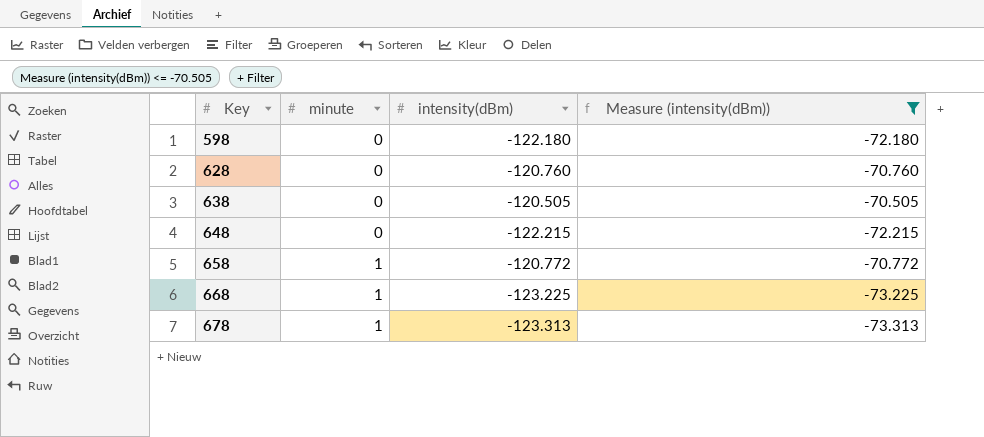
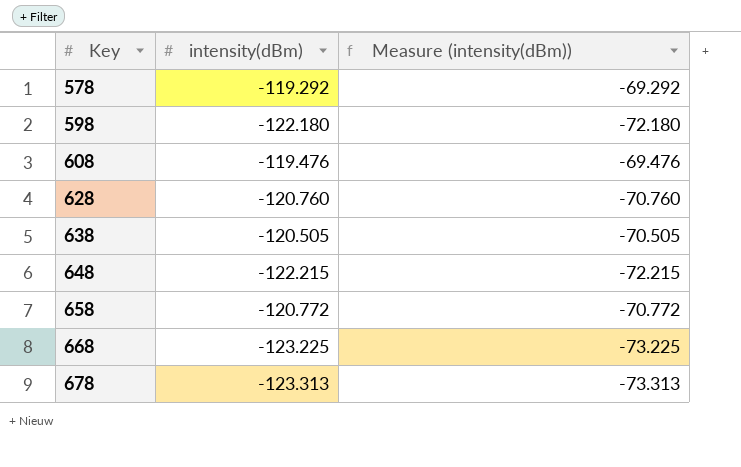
filter: Measure (intensity(dBm)) <= -70.505 -> none
column minute | position: 2 -> none

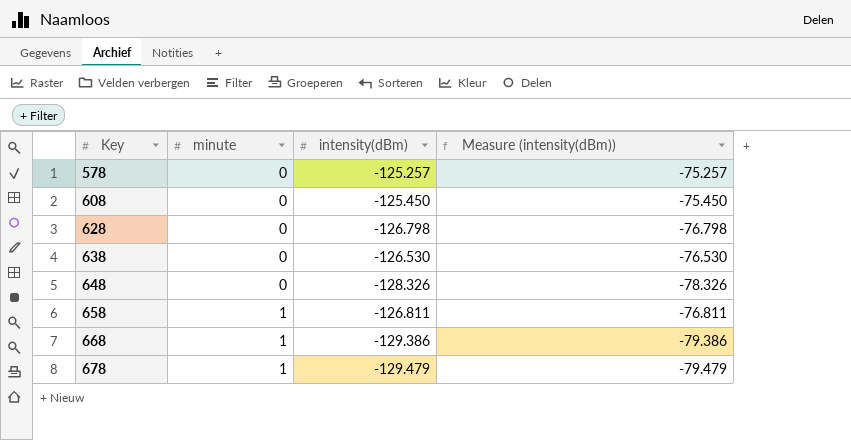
column minute | position: none -> 2
row 598: -122.180 | -72.180 -> none
578 | intensity(dBm): -119.292 -> -125.257
578 | Measure (intensity(dBm)): -69.292 -> -75.257
608 | intensity(dBm): -119.476 -> -125.450
608 | Measure (intensity(dBm)): -69.476 -> -75.450
628 | intensity(dBm): -120.760 -> -126.798
628 | Measure (intensity(dBm)): -70.760 -> -76.798
638 | intensity(dBm): -120.505 -> -126.530
638 | Measure (intensity(dBm)): -70.505 -> -76.530
648 | intensity(dBm): -122.215 -> -128.326
648 | Measure (intensity(dBm)): -72.215 -> -78.326
658 | intensity(dBm): -120.772 -> -126.811
658 | Measure (intensity(dBm)): -70.772 -> -76.811
668 | intensity(dBm): -123.225 -> -129.386
668 | Measure (intensity(dBm)): -73.225 -> -79.386
678 | intensity(dBm): -123.313 -> -129.479
678 | Measure (intensity(dBm)): -73.313 -> -79.479

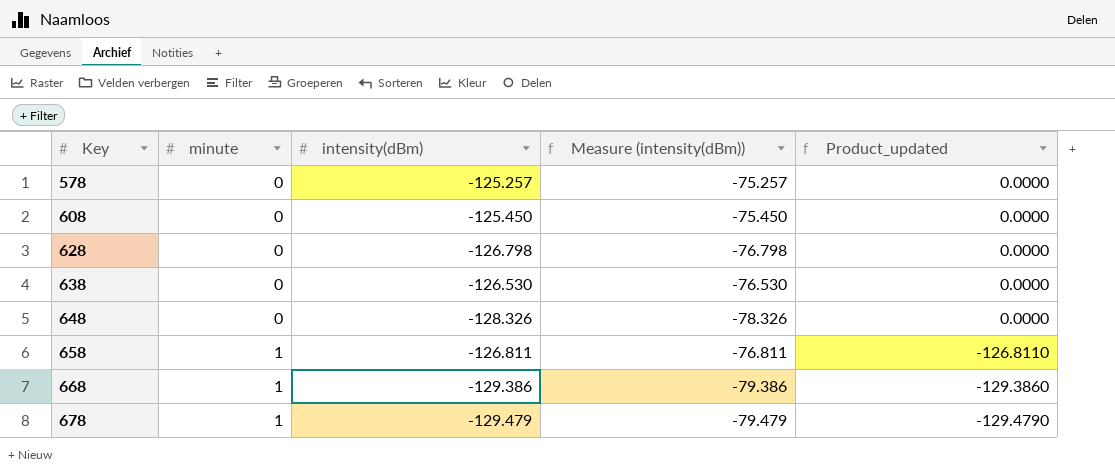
column Product_updated | formula: none -> [minute] * [intensity(dBm)]

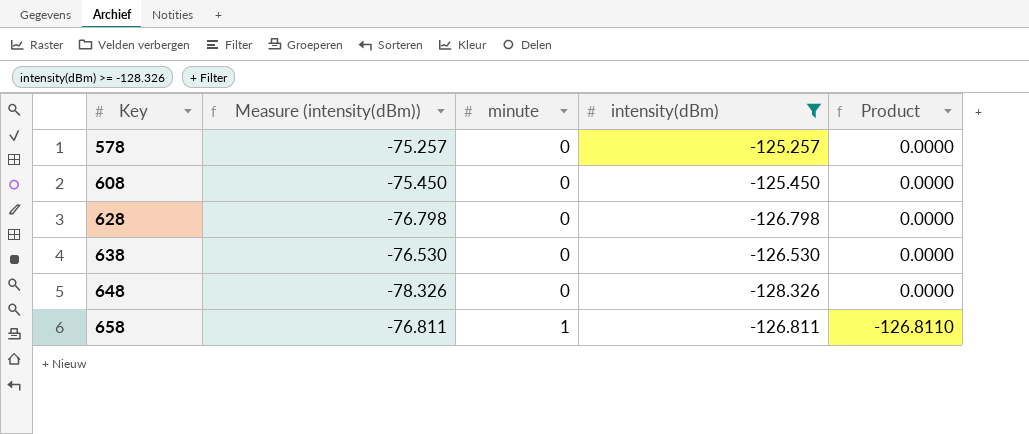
filter: none -> intensity(dBm) >= -128.326
column Measure (intensity(dBm)) | position: 4 -> 2
column name: Product_updated -> Product

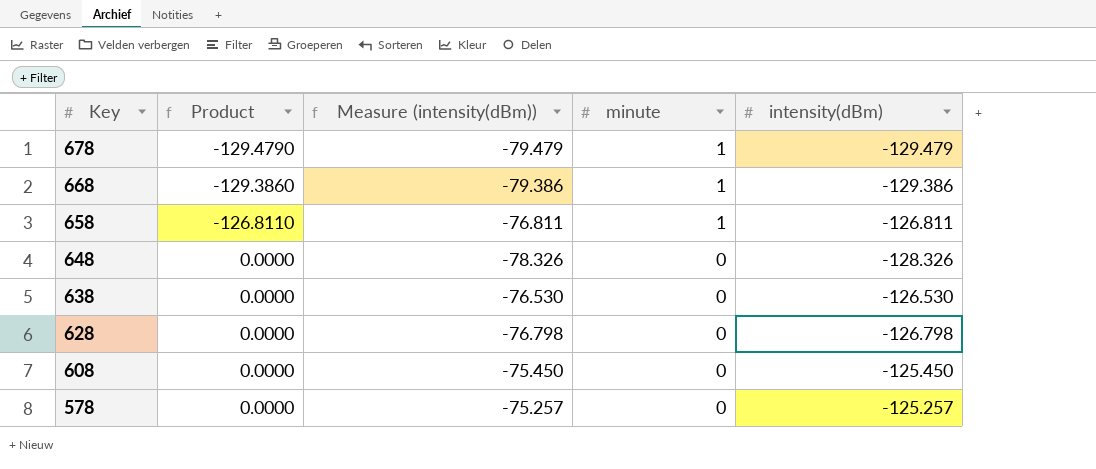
filter: intensity(dBm) >= -128.326 -> none
row order: Key ascending -> Key descending
column Product | position: 5 -> 2

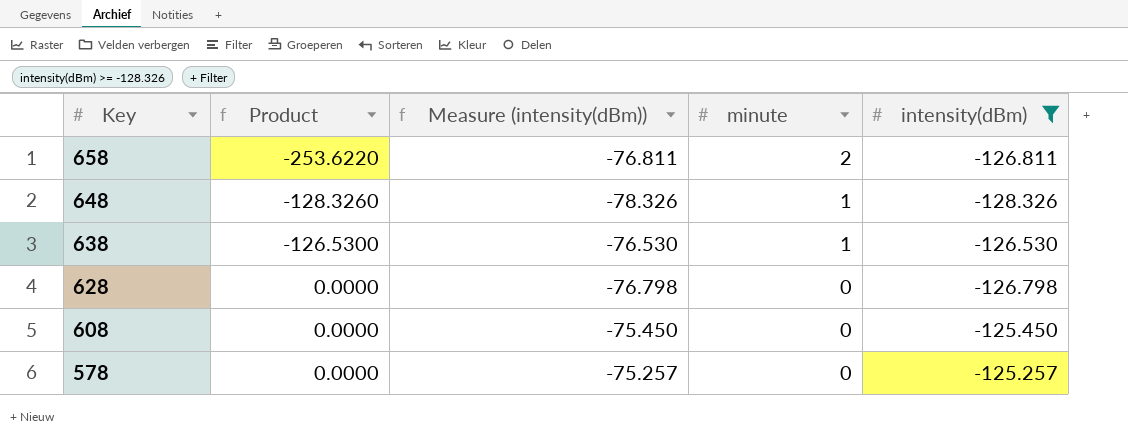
filter: none -> intensity(dBm) >= -128.326
658 | Product: -126.8110 -> -253.6220
658 | minute: 1 -> 2
648 | Product: 0.0000 -> -128.3260
648 | minute: 0 -> 1
638 | Product: 0.0000 -> -126.5300
638 | minute: 0 -> 1

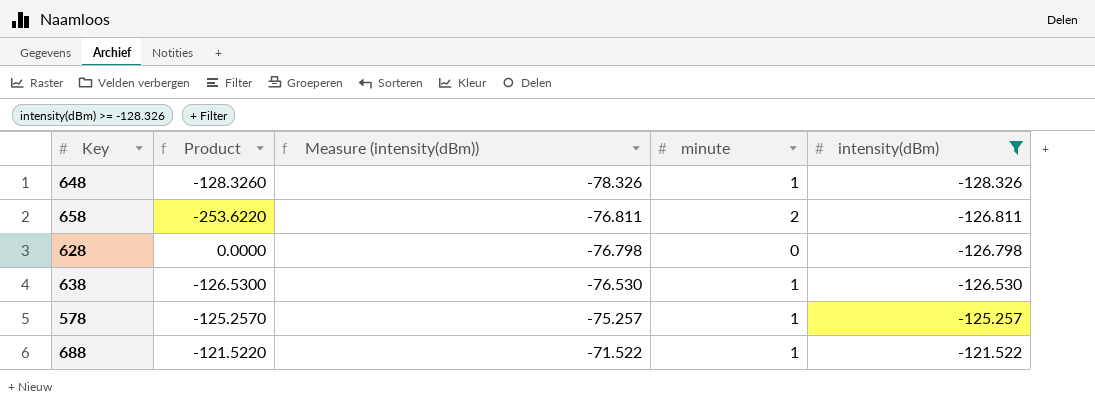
row order: Key descending -> Measure (intensity(dBm)) ascending
row 608: 0.0000 | -75.450 | 0 | -125.450 -> none
578 | Product: 0.0000 -> -125.2570
578 | minute: 0 -> 1
row 688: none -> -121.5220 | -71.522 | 1 | -121.522

